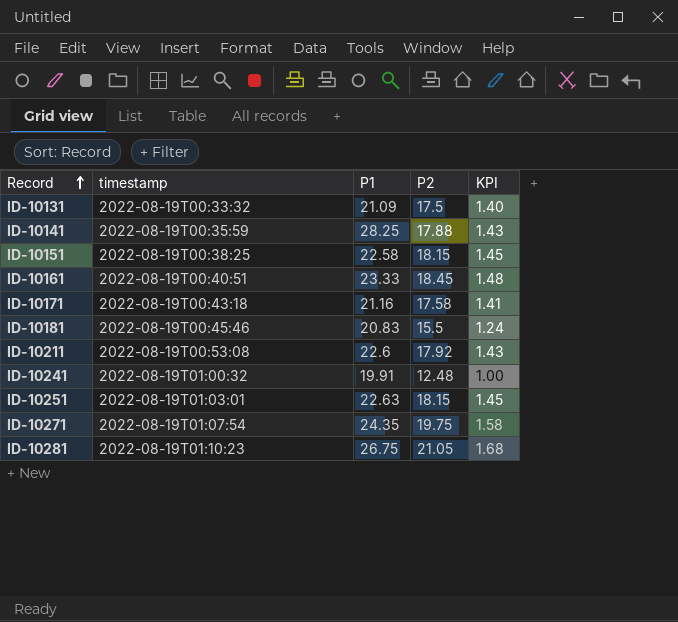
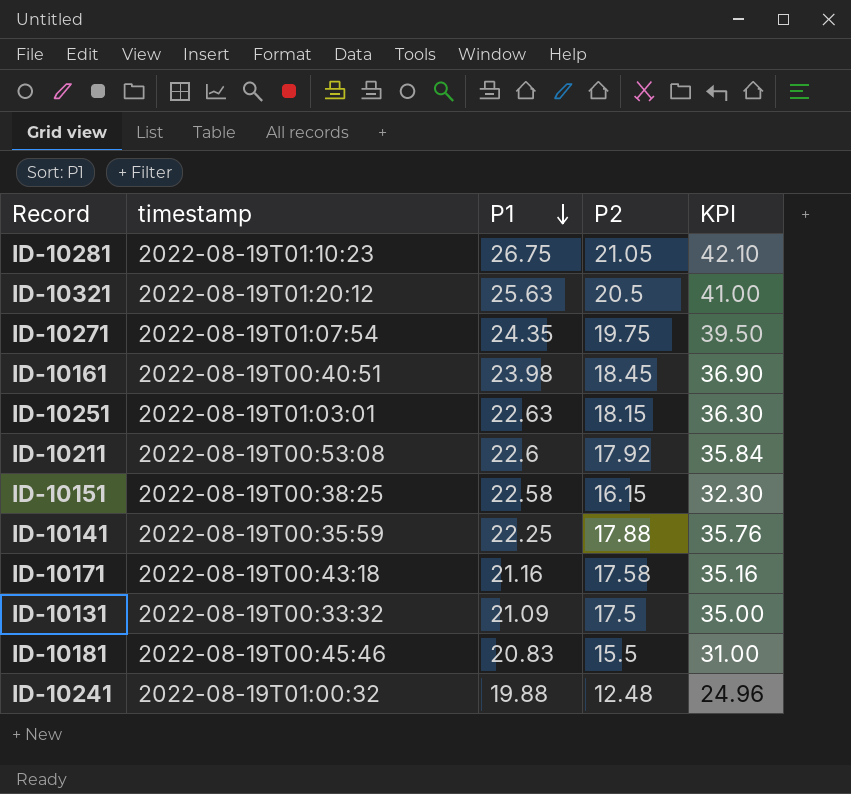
row order: Record ascending -> P1 descending
column KPI | formula: [P2] * 0.08 -> [P2] * 2
row ID-10321: none -> 2022-08-19T01:20:12 | 25.63 | 20.5 | 41.00
ID-10161 | P1: 23.33 -> 23.98
ID-10151 | P2: 18.15 -> 16.15
ID-10141 | P1: 28.25 -> 22.25
ID-10241 | P1: 19.91 -> 19.88

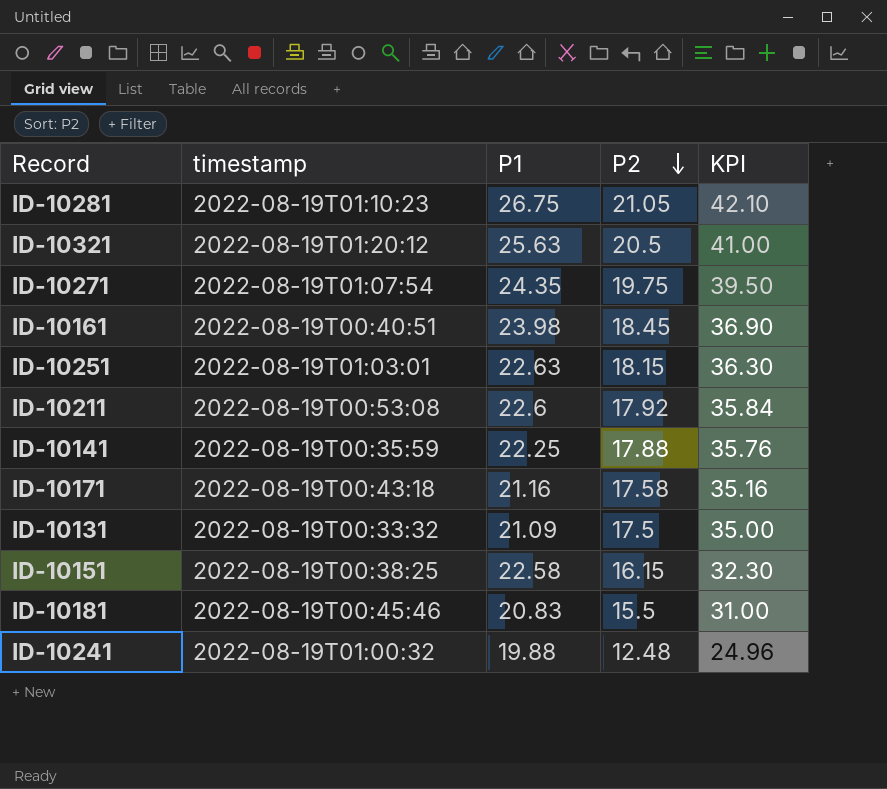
row order: P1 descending -> P2 descending

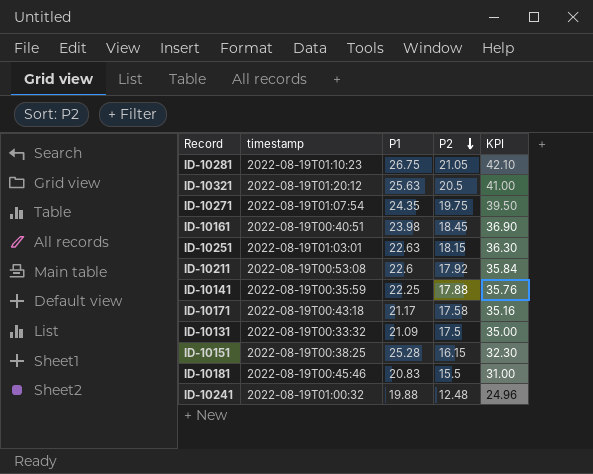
ID-10171 | P1: 21.16 -> 21.17
ID-10151 | P1: 22.58 -> 25.28

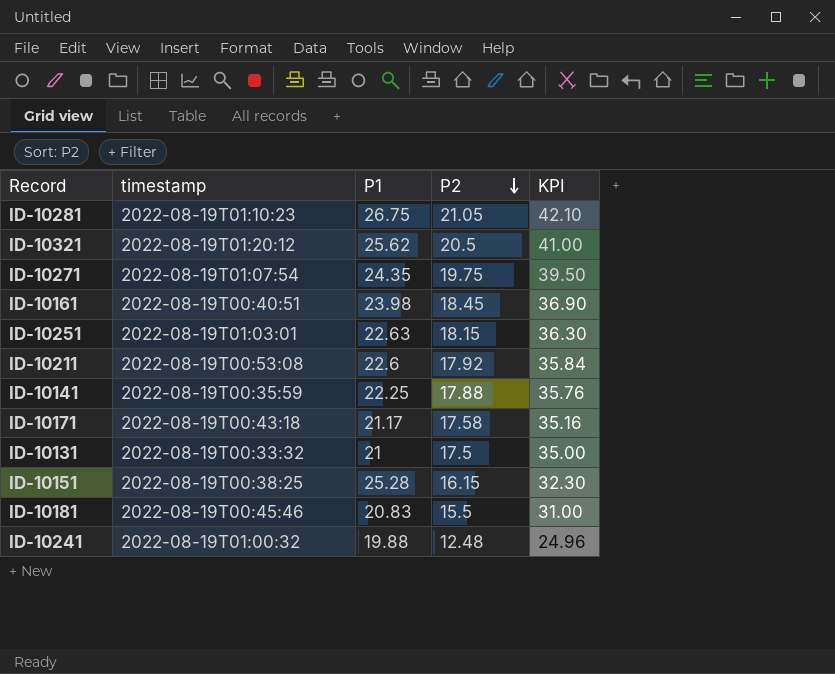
ID-10321 | P1: 25.63 -> 25.62
ID-10131 | P1: 21.09 -> 21

